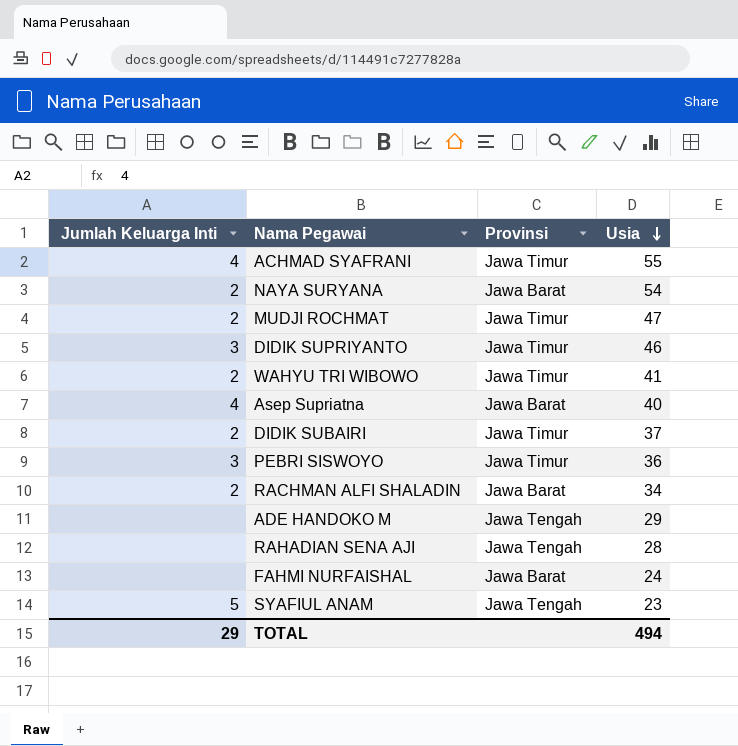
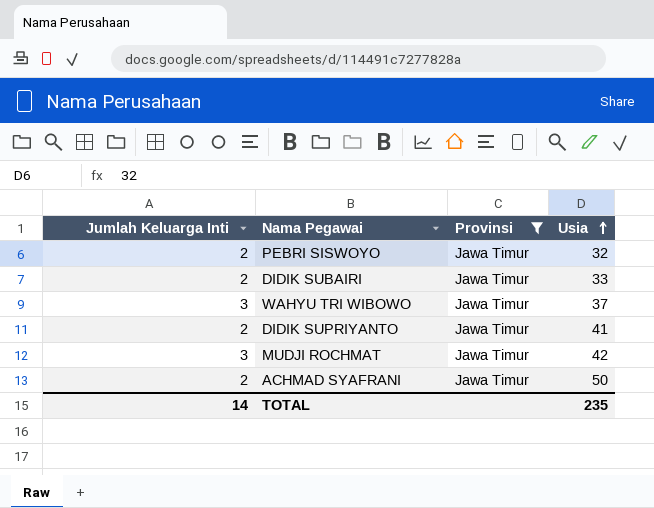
filter: none -> Provinsi = Jawa Timur
row order: Usia descending -> Usia ascending
PEBRI SISWOYO | Jumlah Keluarga Inti: 3 -> 2
PEBRI SISWOYO | Usia: 36 -> 32
DIDIK SUBAIRI | Usia: 37 -> 33
WAHYU TRI WIBOWO | Jumlah Keluarga Inti: 2 -> 3
WAHYU TRI WIBOWO | Usia: 41 -> 37
DIDIK SUPRIYANTO | Jumlah Keluarga Inti: 3 -> 2
DIDIK SUPRIYANTO | Usia: 46 -> 41
MUDJI ROCHMAT | Jumlah Keluarga Inti: 2 -> 3
MUDJI ROCHMAT | Usia: 47 -> 42
ACHMAD SYAFRANI | Jumlah Keluarga Inti: 4 -> 2
ACHMAD SYAFRANI | Usia: 55 -> 50
TOTAL | Jumlah Keluarga Inti: 29 -> 14
TOTAL | Usia: 494 -> 235

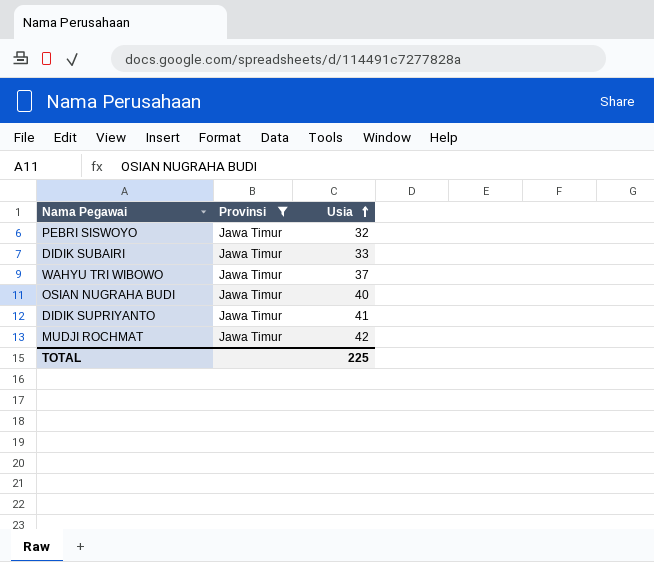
column Jumlah Keluarga Inti | position: 1 -> none
row ACHMAD SYAFRANI: 2 | Jawa Timur | 50 -> none
row OSIAN NUGRAHA BUDI: none -> Jawa Timur | 40
TOTAL | Usia: 235 -> 225

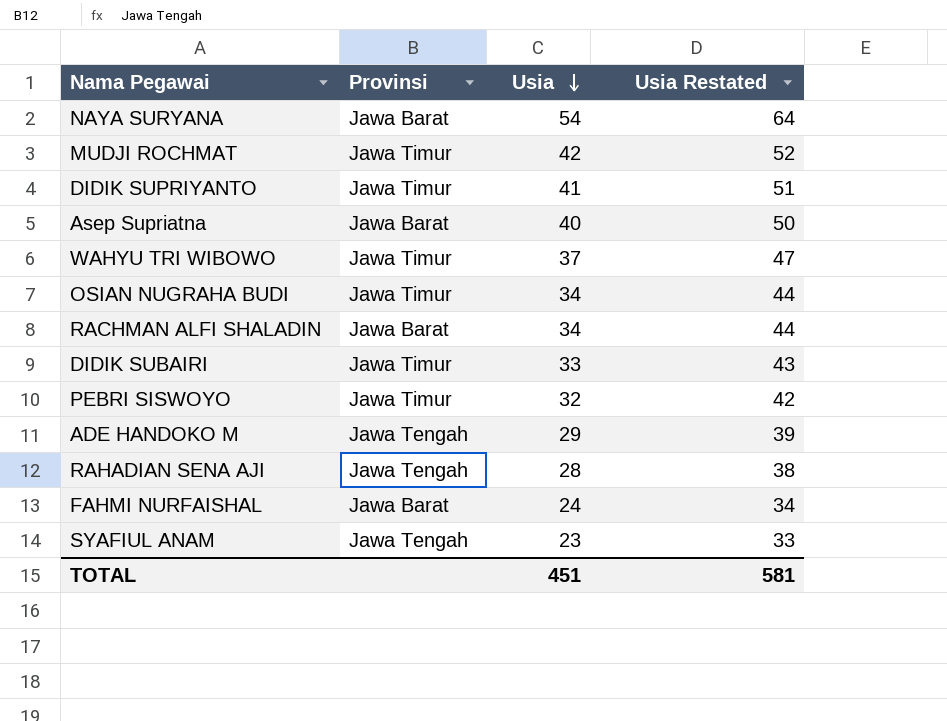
filter: Provinsi = Jawa Timur -> none
row order: Usia ascending -> Usia descending
column Usia Restated | formula: none -> [Usia] + 10
OSIAN NUGRAHA BUDI | Usia: 40 -> 34
TOTAL | Usia: 225 -> 451

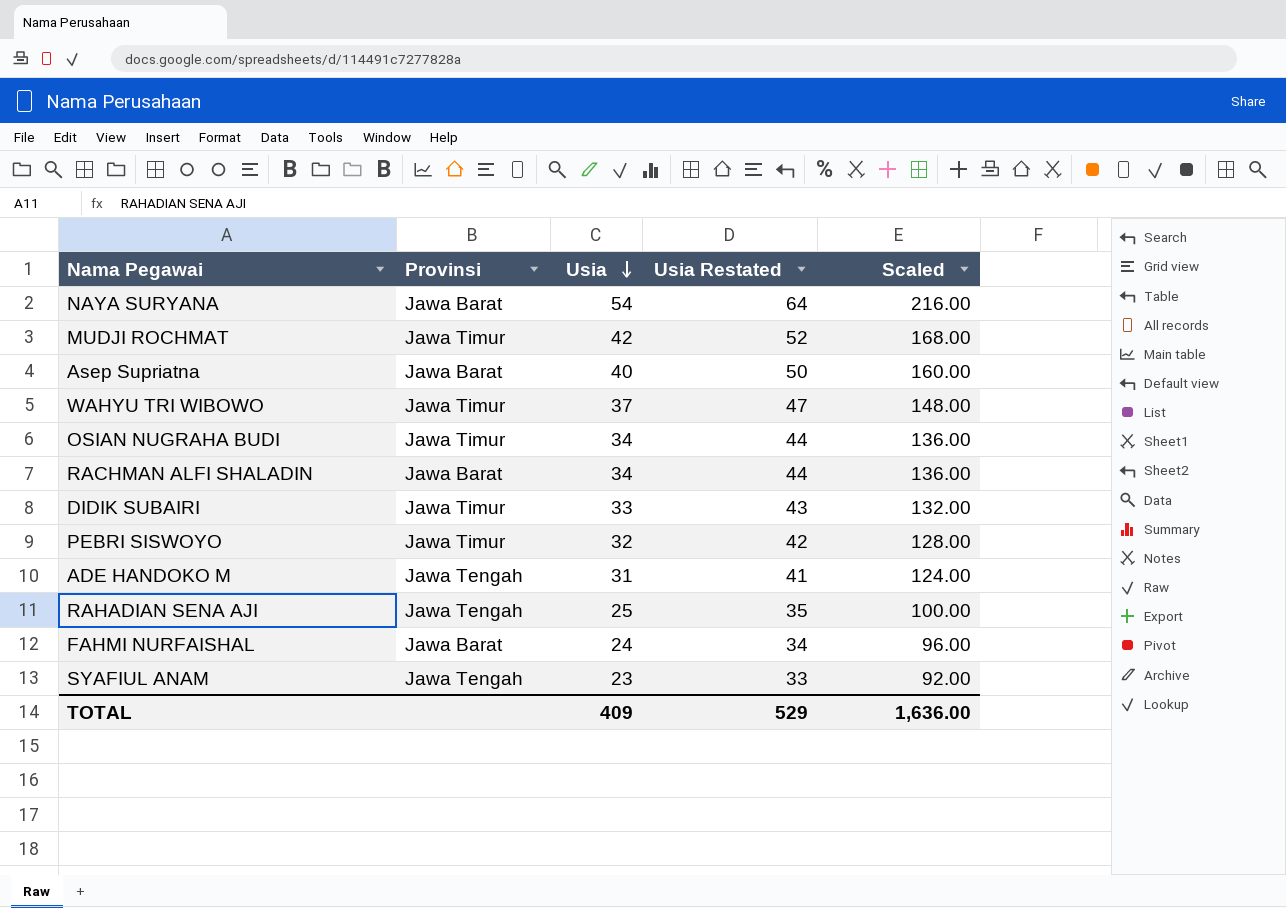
column Scaled | formula: none -> [Usia] * 4
row DIDIK SUPRIYANTO: Jawa Timur | 41 | 51 -> none
ADE HANDOKO M | Usia: 29 -> 31
ADE HANDOKO M | Usia Restated: 39 -> 41
RAHADIAN SENA AJI | Usia: 28 -> 25
RAHADIAN SENA AJI | Usia Restated: 38 -> 35
TOTAL | Usia: 451 -> 409
TOTAL | Usia Restated: 581 -> 529

